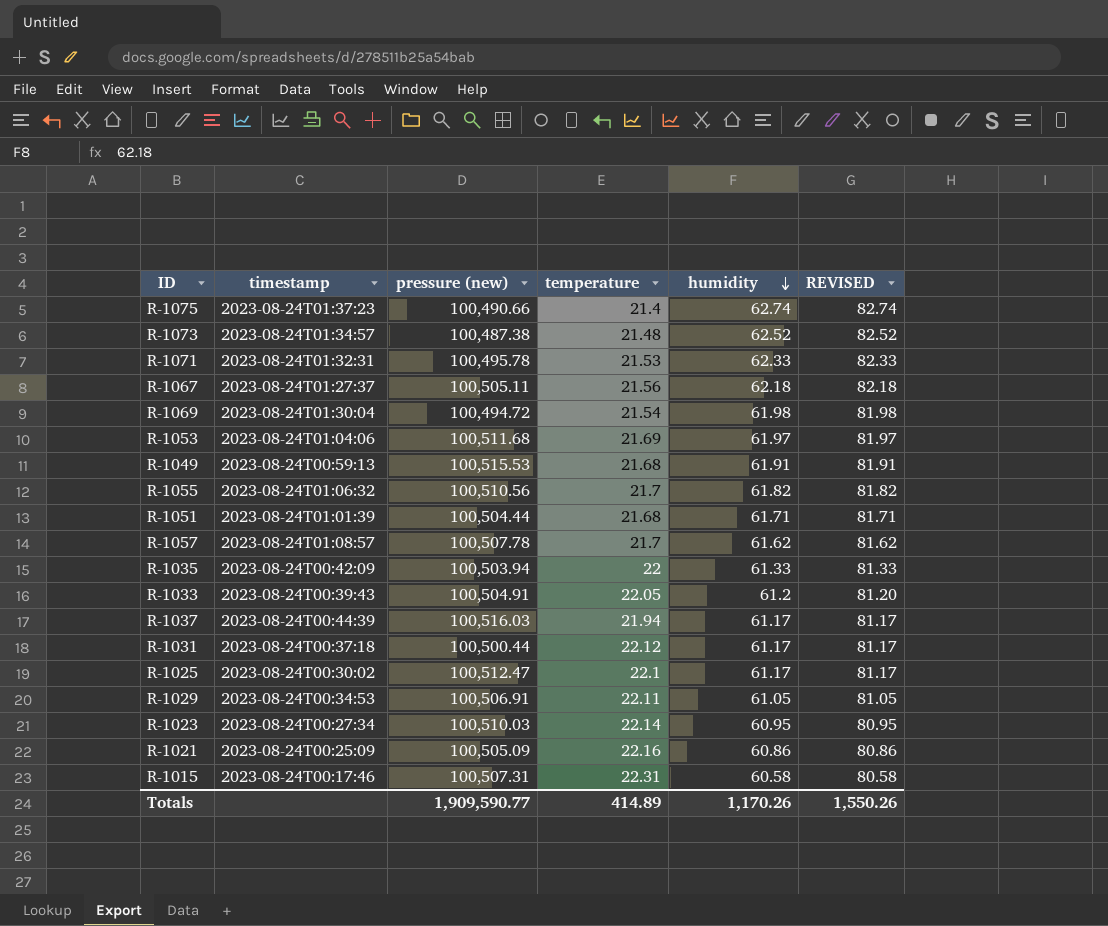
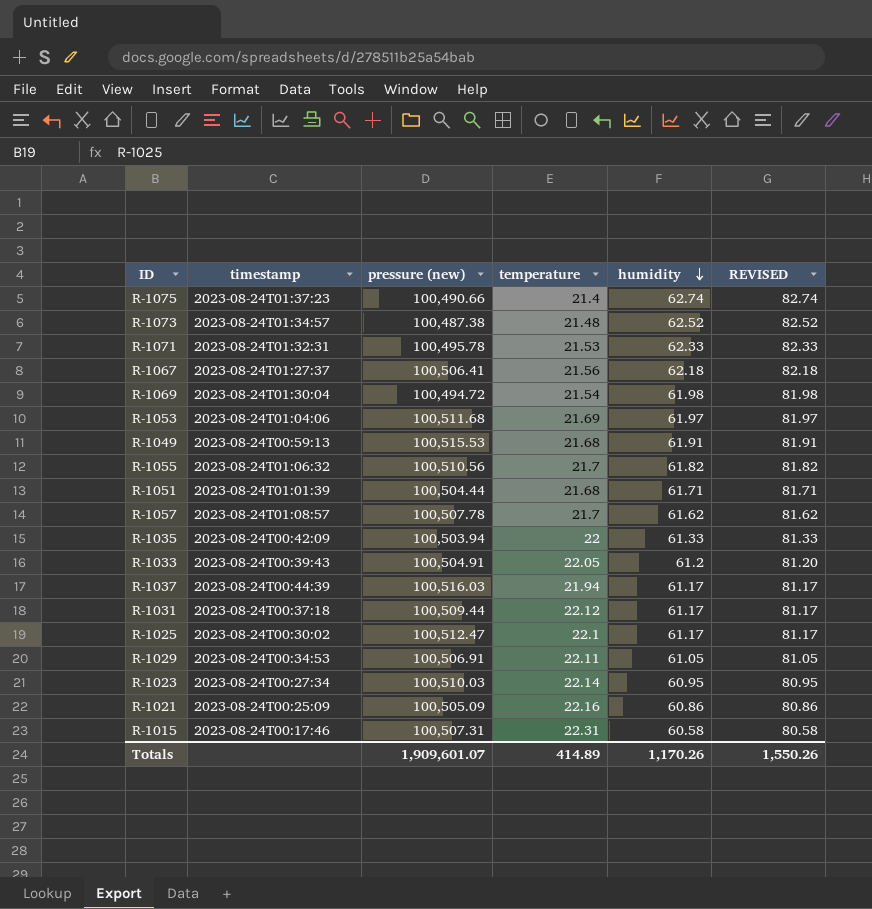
R-1067 | pressure (new): 100,505.11 -> 100,506.41
R-1031 | pressure (new): 100,500.44 -> 100,509.44
Totals | pressure (new): 1,909,590.77 -> 1,909,601.07

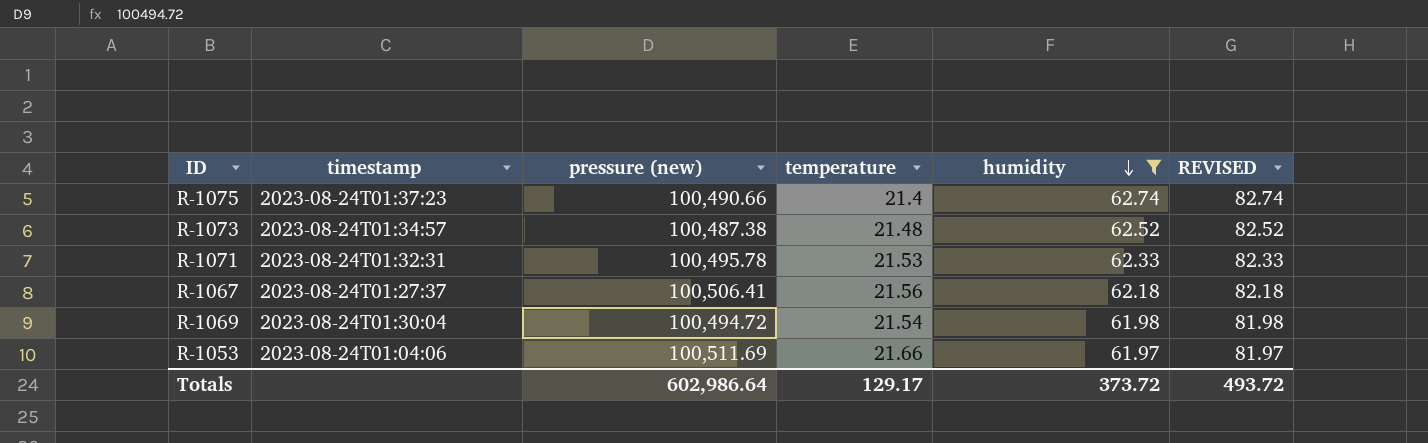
filter: none -> humidity >= 61.97
R-1053 | pressure (new): 100,511.68 -> 100,511.69
R-1053 | temperature: 21.69 -> 21.66
Totals | pressure (new): 1,909,601.07 -> 602,986.64
Totals | temperature: 414.89 -> 129.17
Totals | humidity: 1,170.26 -> 373.72
Totals | REVISED: 1,550.26 -> 493.72

